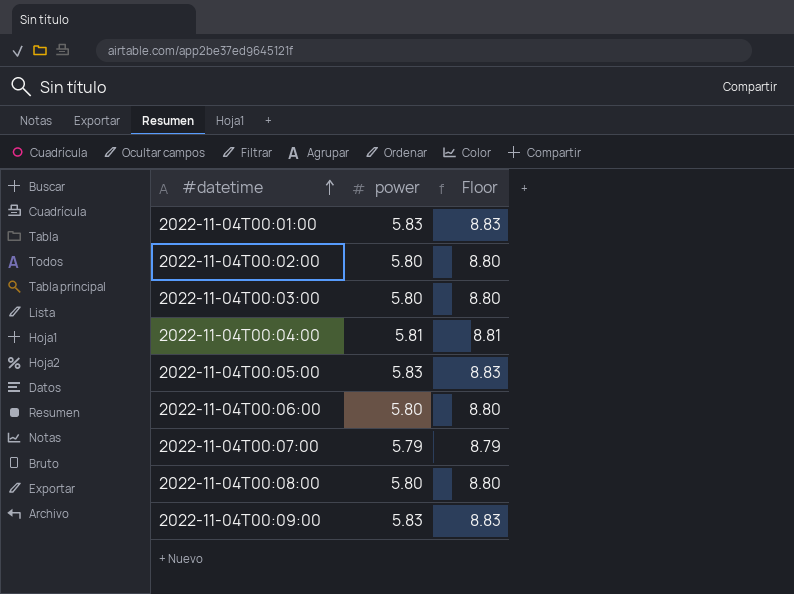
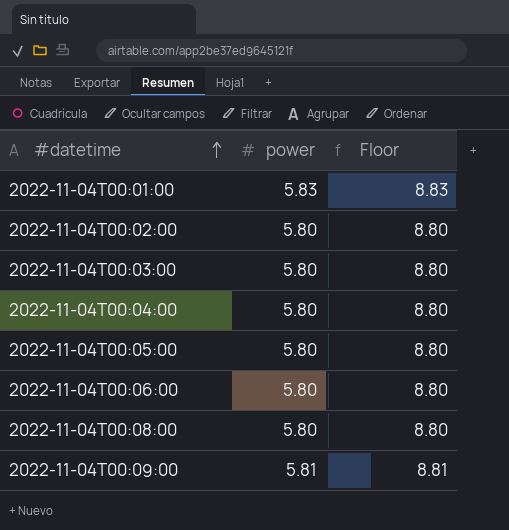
row 2022-11-04T00:07:00: 5.79 | 8.79 -> none
2022-11-04T00:04:00 | power: 5.81 -> 5.80
2022-11-04T00:04:00 | Floor: 8.81 -> 8.80
2022-11-04T00:05:00 | power: 5.83 -> 5.80
2022-11-04T00:05:00 | Floor: 8.83 -> 8.80
2022-11-04T00:09:00 | power: 5.83 -> 5.81
2022-11-04T00:09:00 | Floor: 8.83 -> 8.81

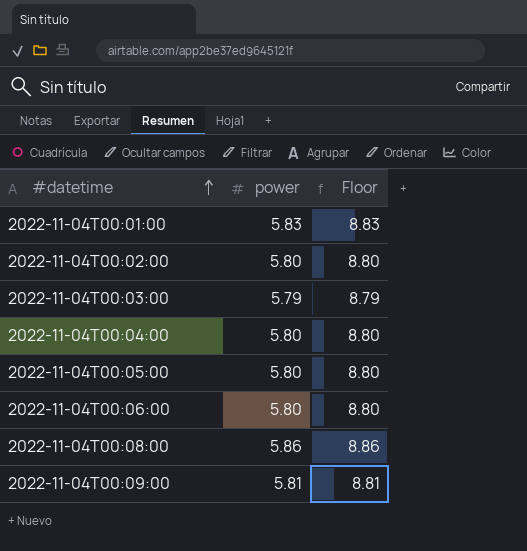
2022-11-04T00:03:00 | power: 5.80 -> 5.79
2022-11-04T00:03:00 | Floor: 8.80 -> 8.79
2022-11-04T00:08:00 | power: 5.80 -> 5.86
2022-11-04T00:08:00 | Floor: 8.80 -> 8.86

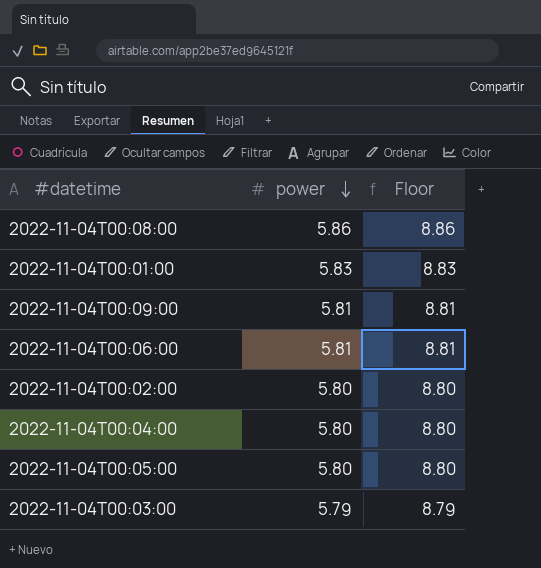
row order: #datetime ascending -> power descending
2022-11-04T00:06:00 | power: 5.80 -> 5.81
2022-11-04T00:06:00 | Floor: 8.80 -> 8.81

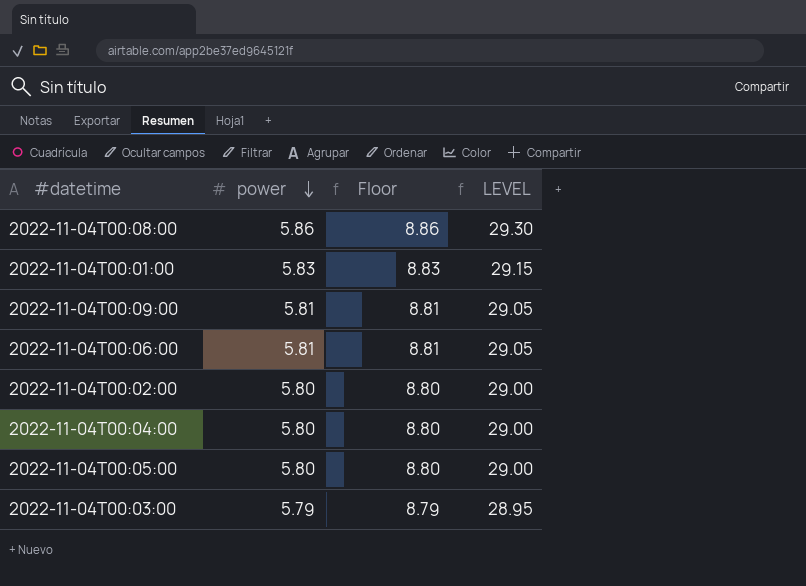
column LEVEL | formula: none -> [power] * 5

